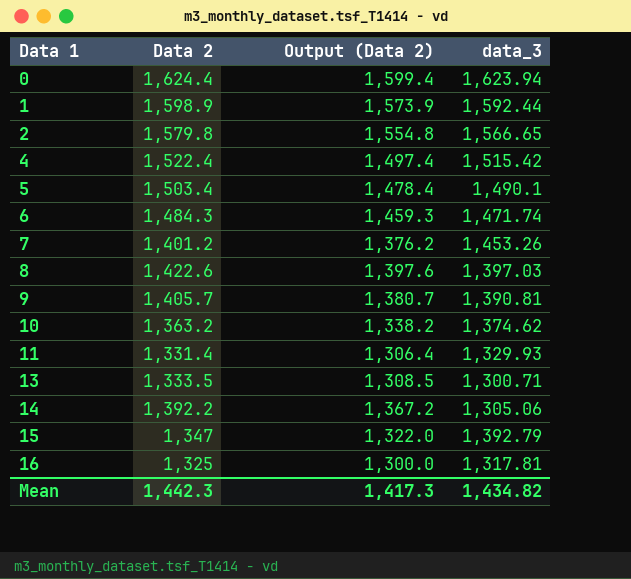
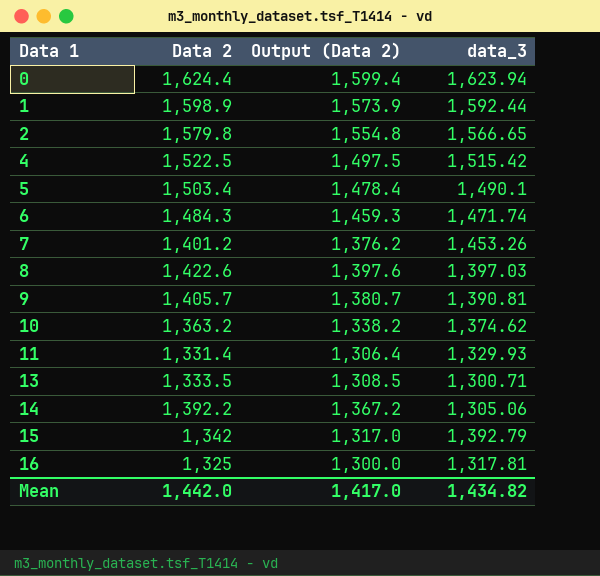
4 | Data 2: 1,522.4 -> 1,522.5
4 | Output (Data 2): 1,497.4 -> 1,497.5
15 | Data 2: 1,347 -> 1,342
15 | Output (Data 2): 1,322.0 -> 1,317.0
Mean | Data 2: 1,442.3 -> 1,442.0
Mean | Output (Data 2): 1,417.3 -> 1,417.0

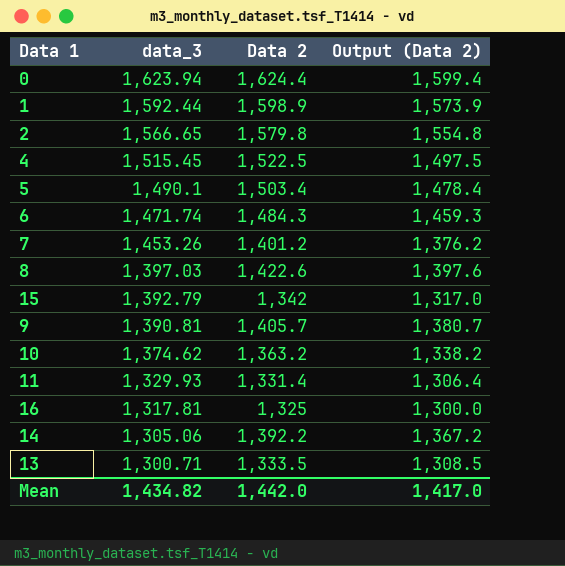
row order: Data 1 ascending -> data_3 descending
column data_3 | position: 4 -> 2
4 | data_3: 1,515.42 -> 1,515.45

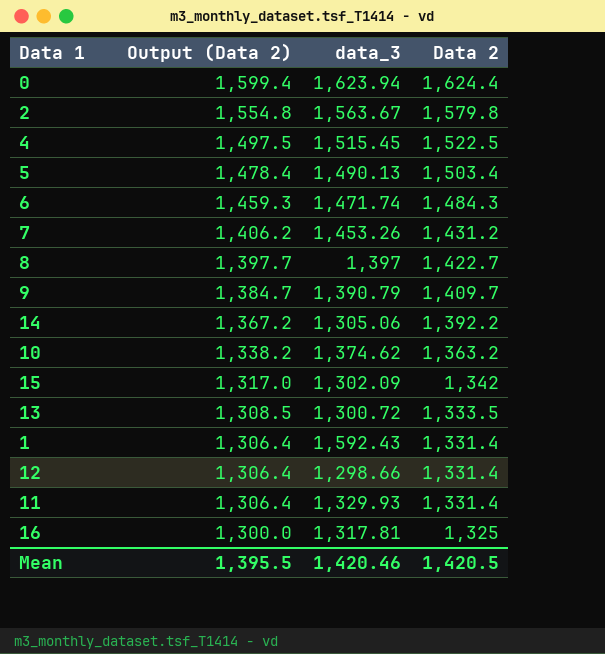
row order: data_3 descending -> Output (Data 2) descending
column Output (Data 2) | position: 4 -> 2
2 | data_3: 1,566.65 -> 1,563.67
5 | data_3: 1,490.1 -> 1,490.13
7 | Output (Data 2): 1,376.2 -> 1,406.2
7 | Data 2: 1,401.2 -> 1,431.2
8 | Output (Data 2): 1,397.6 -> 1,397.7
8 | data_3: 1,397.03 -> 1,397
8 | Data 2: 1,422.6 -> 1,422.7
9 | Output (Data 2): 1,380.7 -> 1,384.7
9 | data_3: 1,390.81 -> 1,390.79
9 | Data 2: 1,405.7 -> 1,409.7
15 | data_3: 1,392.79 -> 1,302.09
13 | data_3: 1,300.71 -> 1,300.72
1 | Output (Data 2): 1,573.9 -> 1,306.4
1 | data_3: 1,592.44 -> 1,592.43
1 | Data 2: 1,598.9 -> 1,331.4
row 12: none -> 1,306.4 | 1,298.66 | 1,331.4
Mean | Output (Data 2): 1,417.0 -> 1,395.5
Mean | data_3: 1,434.82 -> 1,420.46
Mean | Data 2: 1,442.0 -> 1,420.5

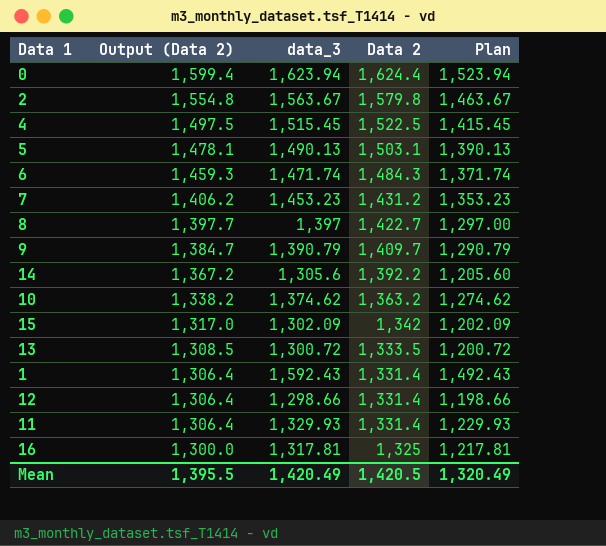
column Plan | formula: none -> [data_3] - 100
5 | Output (Data 2): 1,478.4 -> 1,478.1
5 | Data 2: 1,503.4 -> 1,503.1
7 | data_3: 1,453.26 -> 1,453.23
14 | data_3: 1,305.06 -> 1,305.6
Mean | data_3: 1,420.46 -> 1,420.49

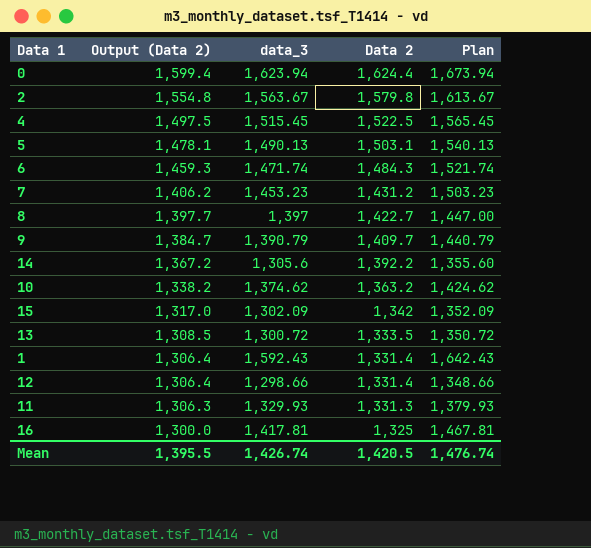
column Plan | formula: [data_3] - 100 -> [data_3] + 50
11 | Output (Data 2): 1,306.4 -> 1,306.3
11 | Data 2: 1,331.4 -> 1,331.3
16 | data_3: 1,317.81 -> 1,417.81
Mean | data_3: 1,420.49 -> 1,426.74
Mean | Plan: 1,320.49 -> 1,476.74

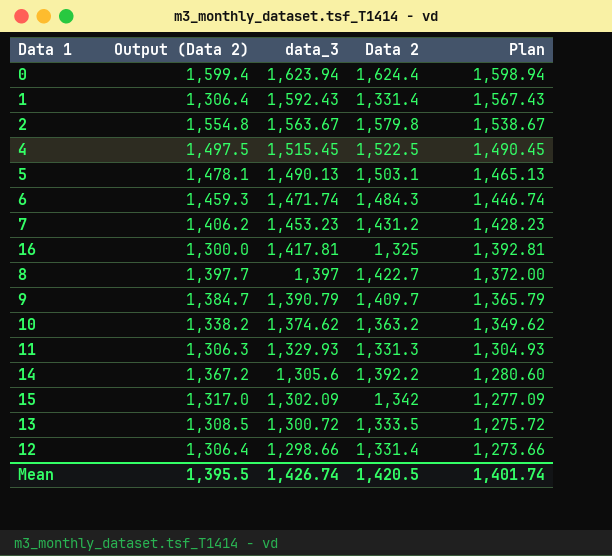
row order: Output (Data 2) descending -> data_3 descending
column Plan | formula: [data_3] + 50 -> [data_3] - 25
Mean | Plan: 1,476.74 -> 1,401.74

